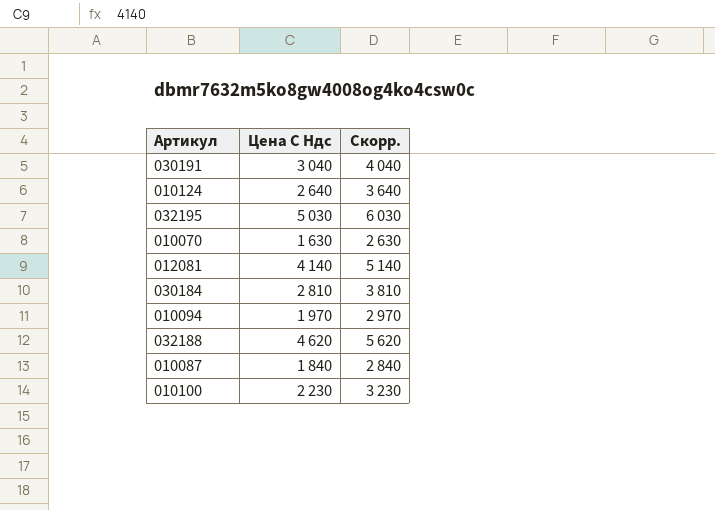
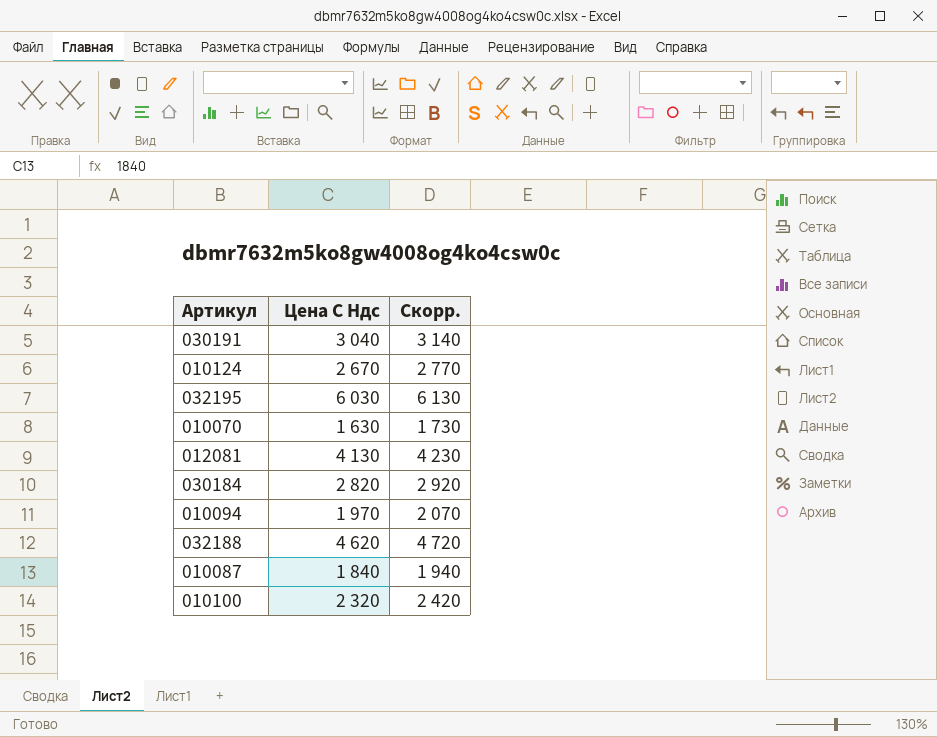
column Скорр. | formula: [Цена С Ндс] + 1000 -> [Цена С Ндс] + 100
010124 | Цена С Ндс: 2 640 -> 2 670
032195 | Цена С Ндс: 5 030 -> 6 030
012081 | Цена С Ндс: 4 140 -> 4 130
030184 | Цена С Ндс: 2 810 -> 2 820
010100 | Цена С Ндс: 2 230 -> 2 320

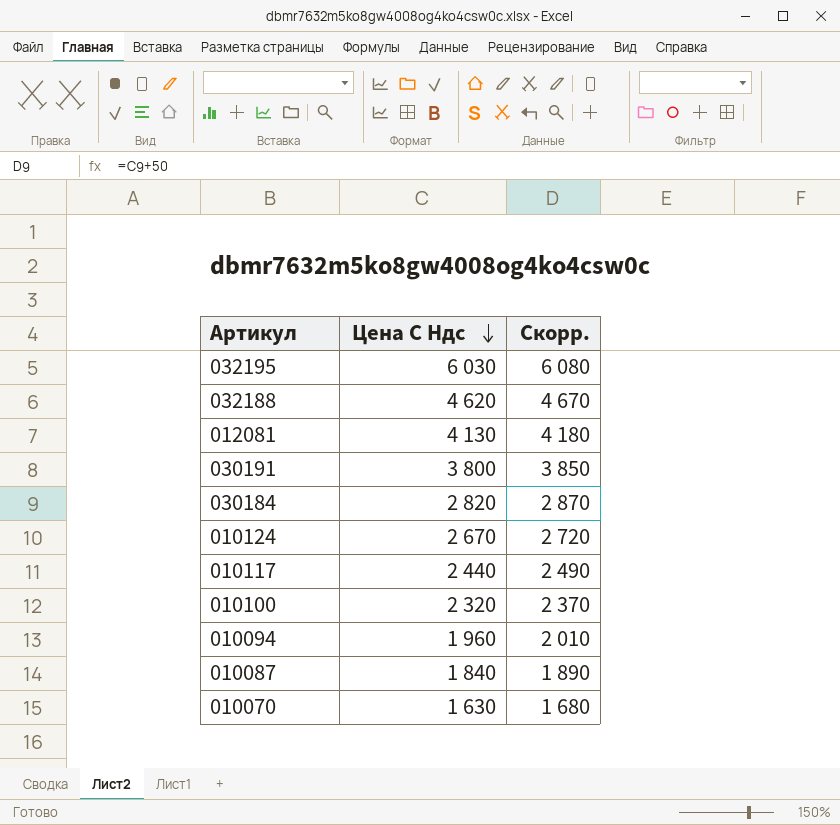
row order: none -> Цена С Ндс descending
column Скорр. | formula: [Цена С Ндс] + 100 -> [Цена С Ндс] + 50
030191 | Цена С Ндс: 3 040 -> 3 800
row 010117: none -> 2 440 | 2 490
010094 | Цена С Ндс: 1 970 -> 1 960

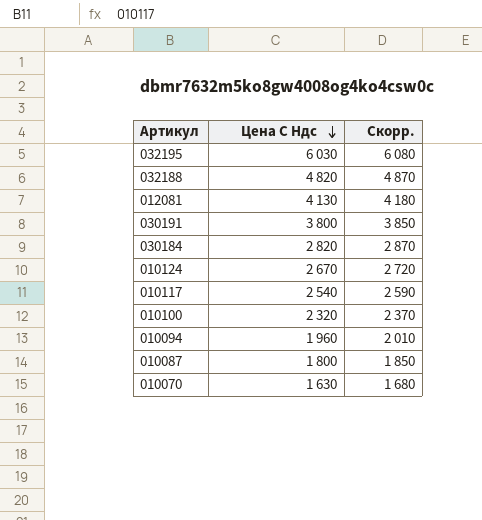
032188 | Цена С Ндс: 4 620 -> 4 820
032188 | Скорр.: 4 670 -> 4 870
010117 | Цена С Ндс: 2 440 -> 2 540
010117 | Скорр.: 2 490 -> 2 590
010087 | Цена С Ндс: 1 840 -> 1 800
010087 | Скорр.: 1 890 -> 1 850

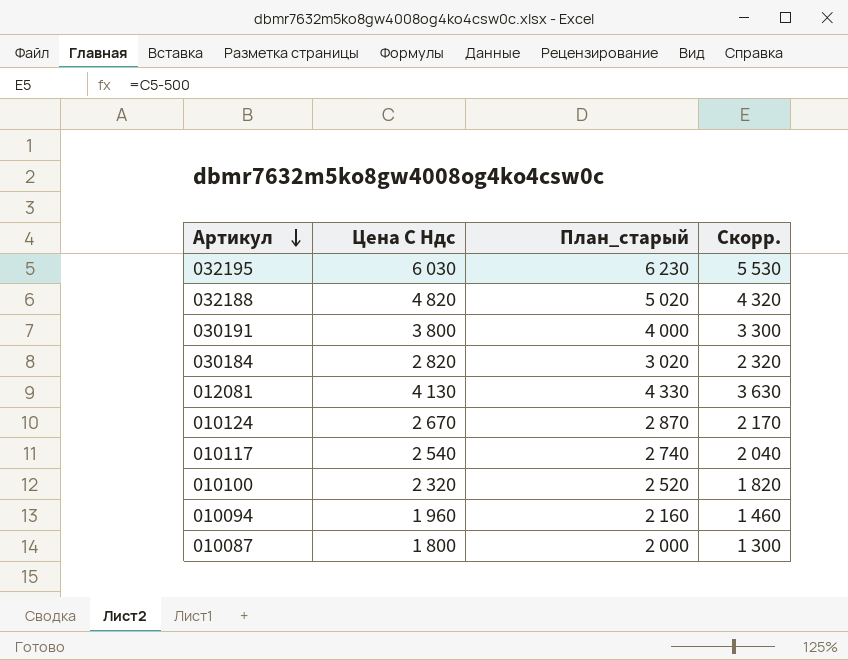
row order: Цена С Ндс descending -> Артикул descending
column План_старый | formula: none -> [Цена С Ндс] + 200
column Скорр. | formula: [Цена С Ндс] + 50 -> [Цена С Ндс] - 500
row 010070: 1 630 | 1 680 -> none

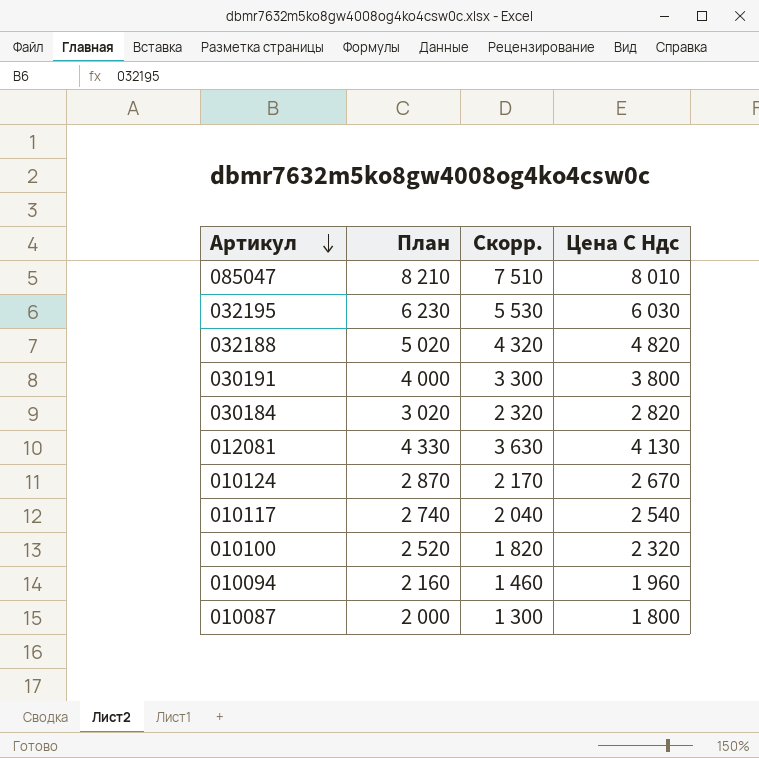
column name: План_старый -> План
column Цена С Ндс | position: 2 -> 4
row 085047: none -> 8 210 | 7 510 | 8 010

